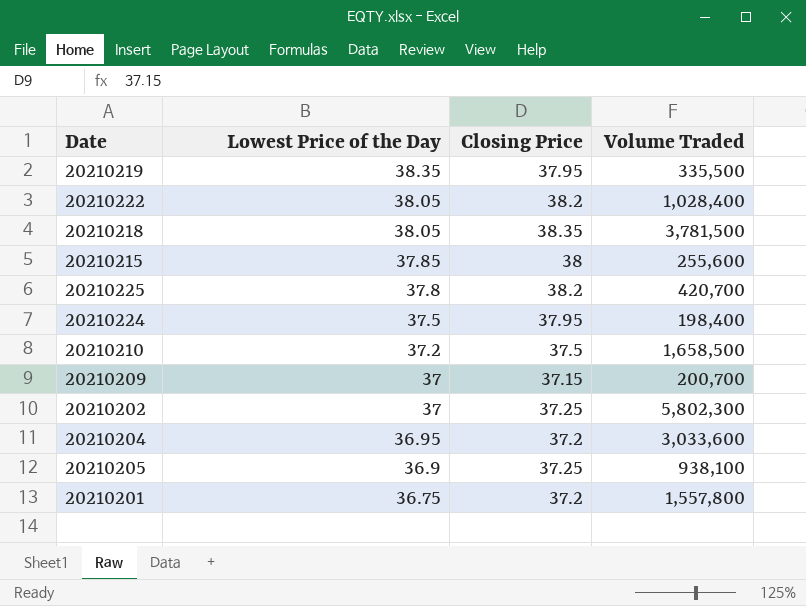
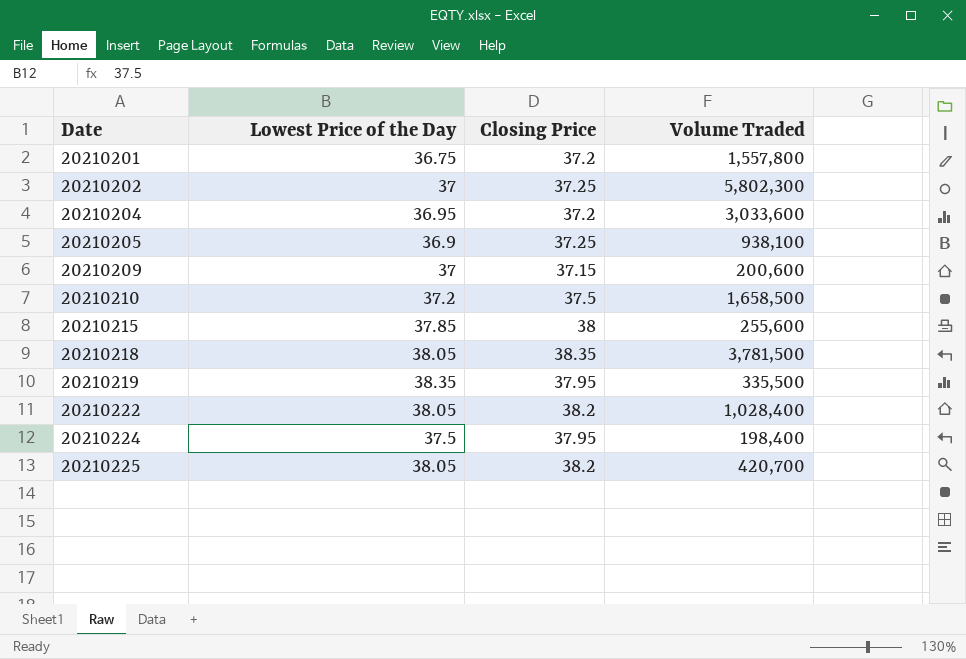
row order: Lowest Price of the Day descending -> Date ascending
20210209 | Volume Traded: 200,700 -> 200,600
20210225 | Lowest Price of the Day: 37.8 -> 38.05

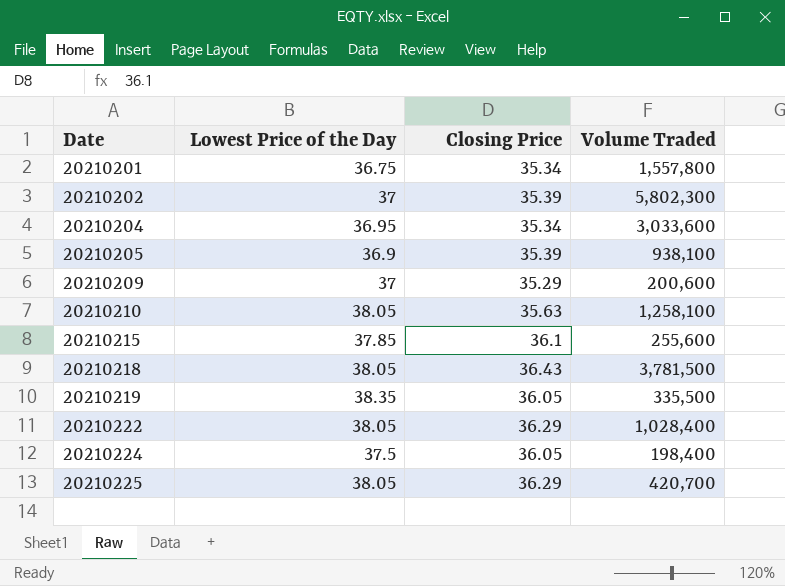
20210201 | Closing Price: 37.2 -> 35.34
20210202 | Closing Price: 37.25 -> 35.39
20210204 | Closing Price: 37.2 -> 35.34
20210205 | Closing Price: 37.25 -> 35.39
20210209 | Closing Price: 37.15 -> 35.29
20210210 | Lowest Price of the Day: 37.2 -> 38.05
20210210 | Closing Price: 37.5 -> 35.63
20210210 | Volume Traded: 1,658,500 -> 1,258,100
20210215 | Closing Price: 38 -> 36.1
20210218 | Closing Price: 38.35 -> 36.43
20210219 | Closing Price: 37.95 -> 36.05
20210222 | Closing Price: 38.2 -> 36.29
20210224 | Closing Price: 37.95 -> 36.05
20210225 | Closing Price: 38.2 -> 36.29

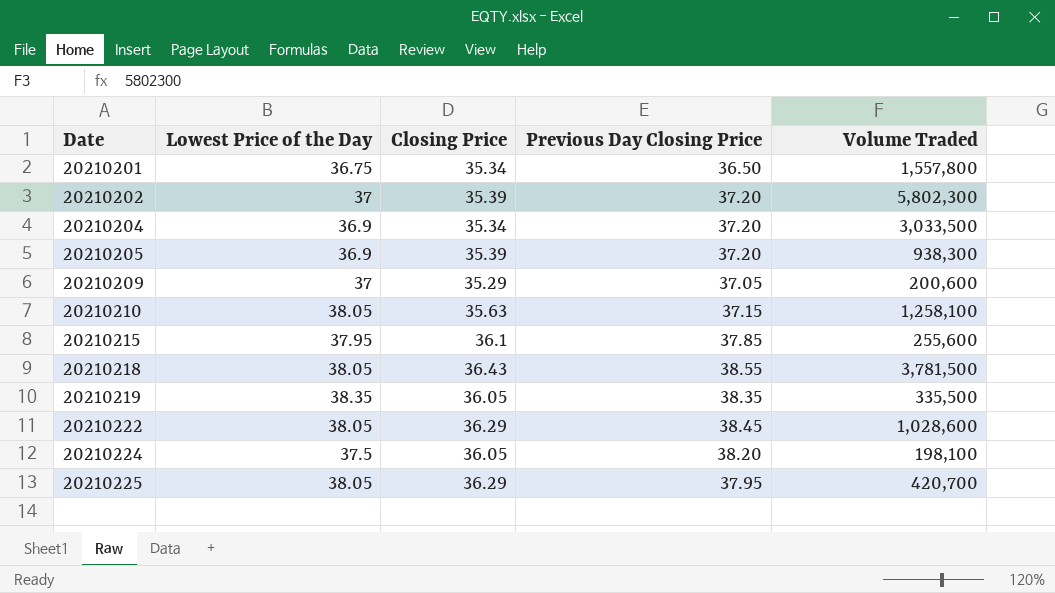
column Previous Day Closing Price | position: none -> 4
20210204 | Lowest Price of the Day: 36.95 -> 36.9
20210204 | Volume Traded: 3,033,600 -> 3,033,500
20210205 | Volume Traded: 938,100 -> 938,300
20210215 | Lowest Price of the Day: 37.85 -> 37.95
20210222 | Volume Traded: 1,028,400 -> 1,028,600
20210224 | Volume Traded: 198,400 -> 198,100

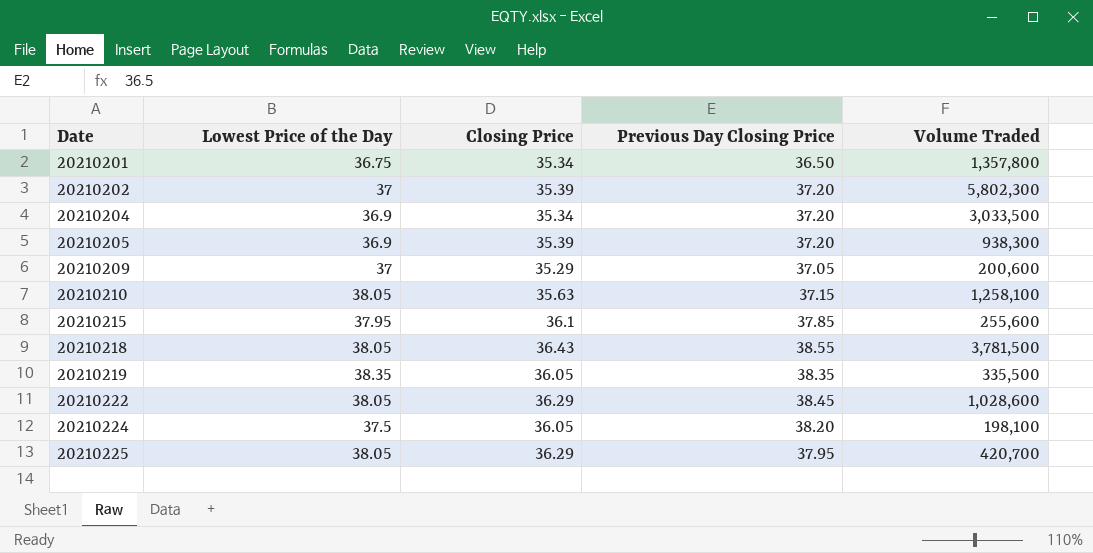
20210201 | Volume Traded: 1,557,800 -> 1,357,800

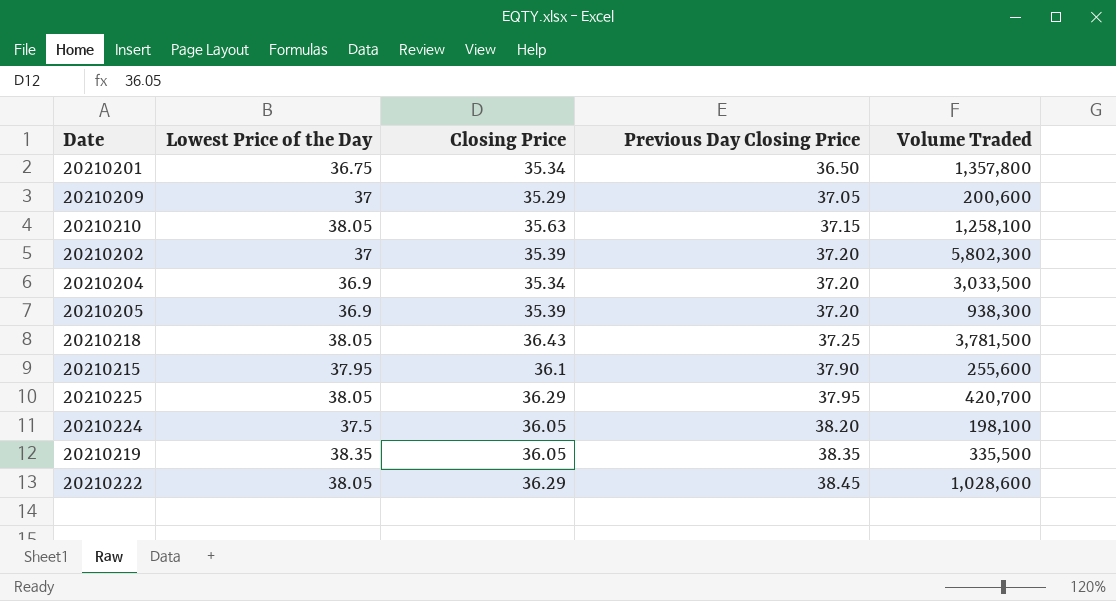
row order: Date ascending -> Previous Day Closing Price ascending
20210218 | Previous Day Closing Price: 38.55 -> 37.25
20210215 | Previous Day Closing Price: 37.85 -> 37.90

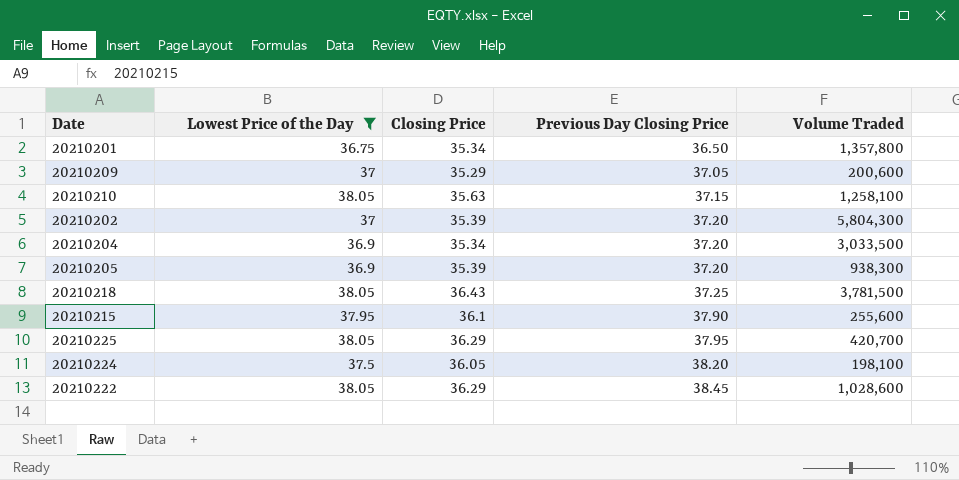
filter: none -> Lowest Price of the Day != 38.35
20210202 | Volume Traded: 5,802,300 -> 5,804,300

